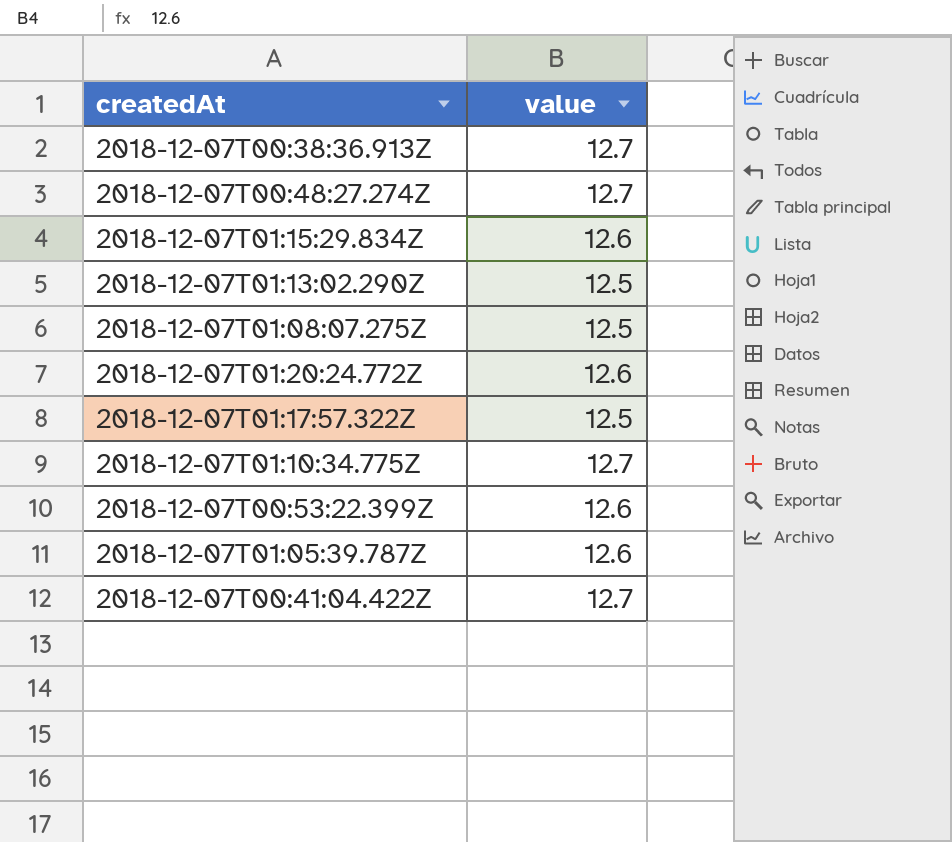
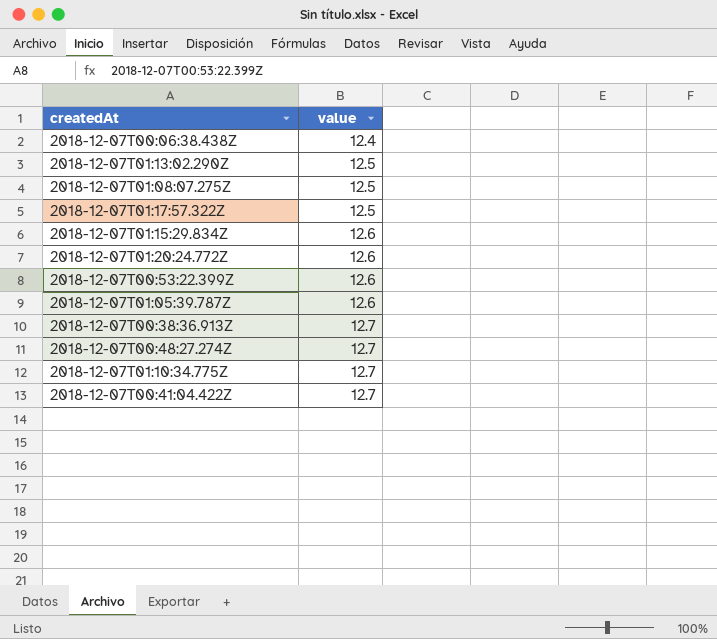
row order: none -> value ascending
row 2018-12-07T00:06:38.438Z: none -> 12.4

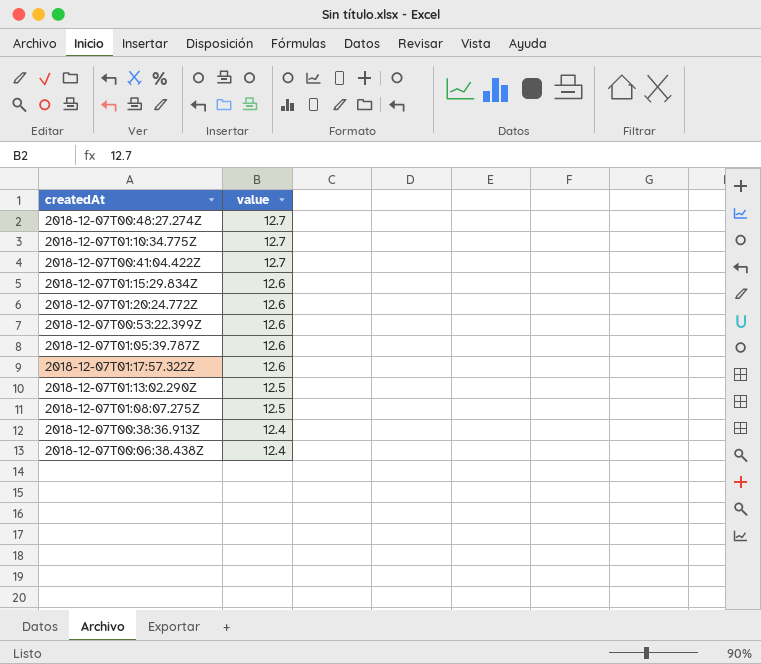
row order: value ascending -> value descending
2018-12-07T01:17:57.322Z | value: 12.5 -> 12.6
2018-12-07T00:38:36.913Z | value: 12.7 -> 12.4

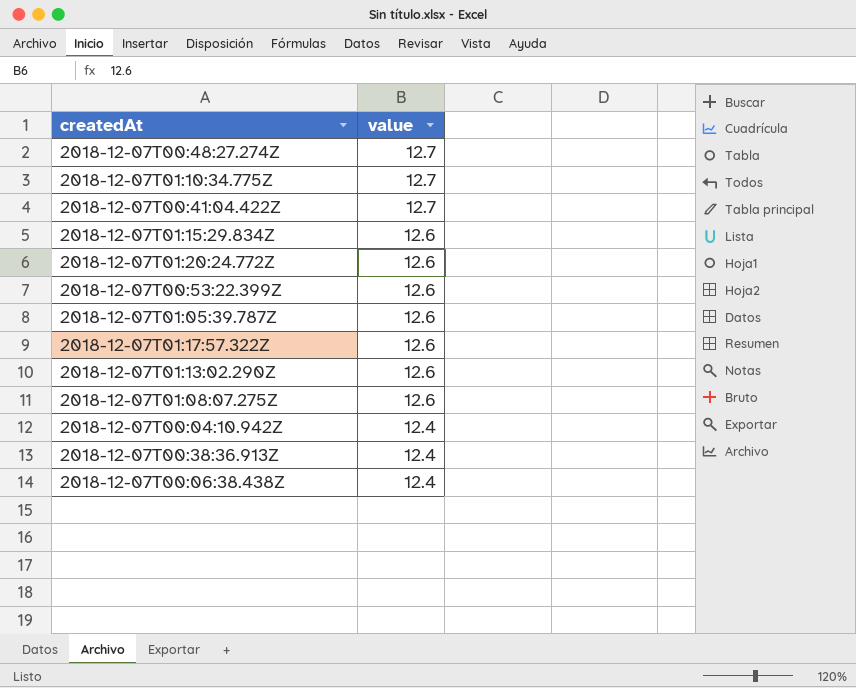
2018-12-07T01:13:02.290Z | value: 12.5 -> 12.6
2018-12-07T01:08:07.275Z | value: 12.5 -> 12.6
row 2018-12-07T00:04:10.942Z: none -> 12.4

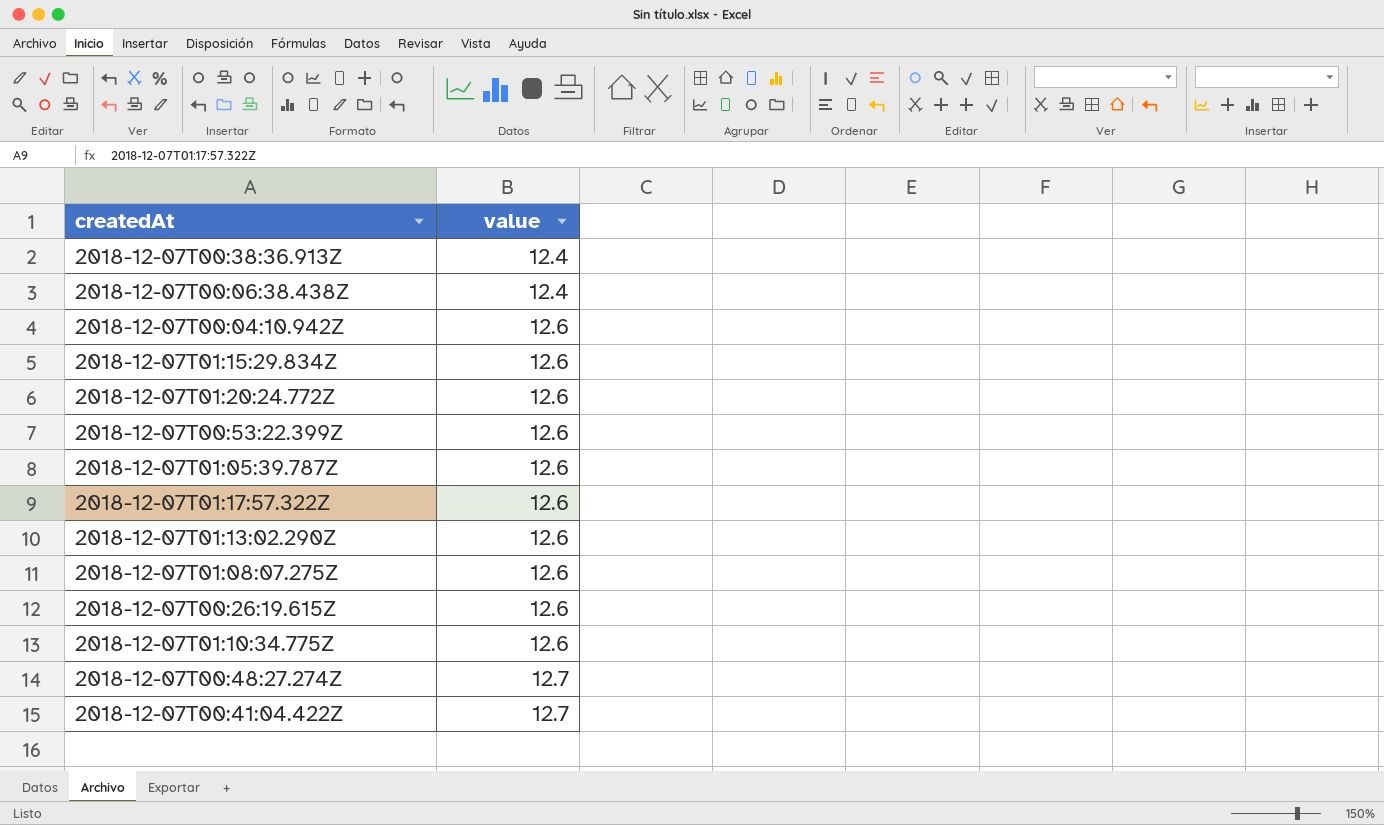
row order: value descending -> value ascending
2018-12-07T00:04:10.942Z | value: 12.4 -> 12.6
row 2018-12-07T00:26:19.615Z: none -> 12.6
2018-12-07T01:10:34.775Z | value: 12.7 -> 12.6

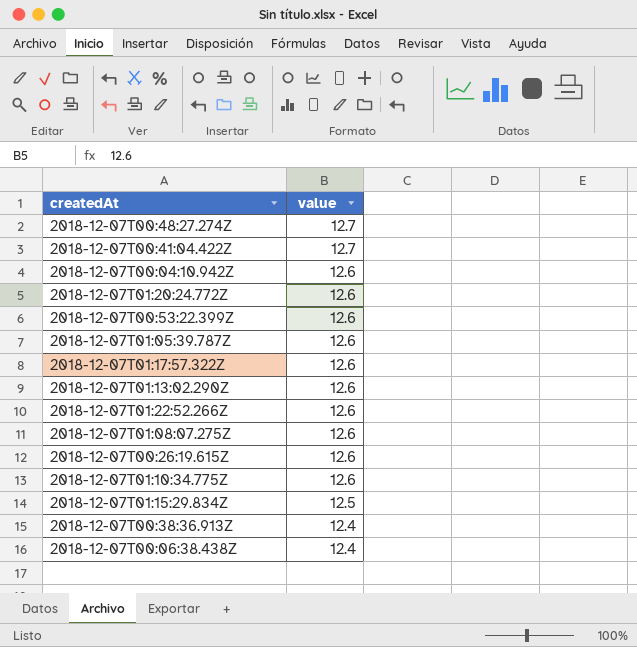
row order: value ascending -> value descending
row 2018-12-07T01:22:52.266Z: none -> 12.6
2018-12-07T01:15:29.834Z | value: 12.6 -> 12.5

